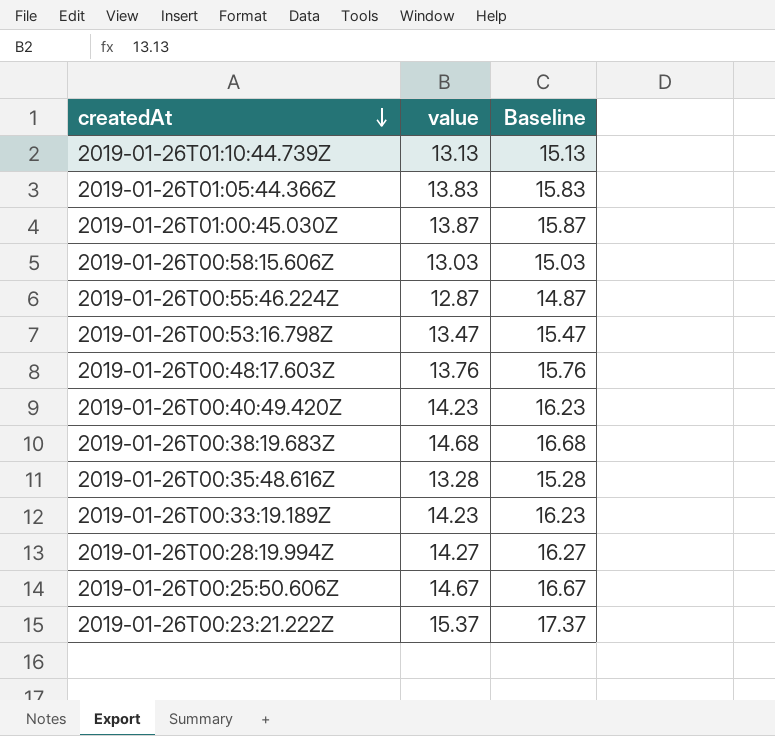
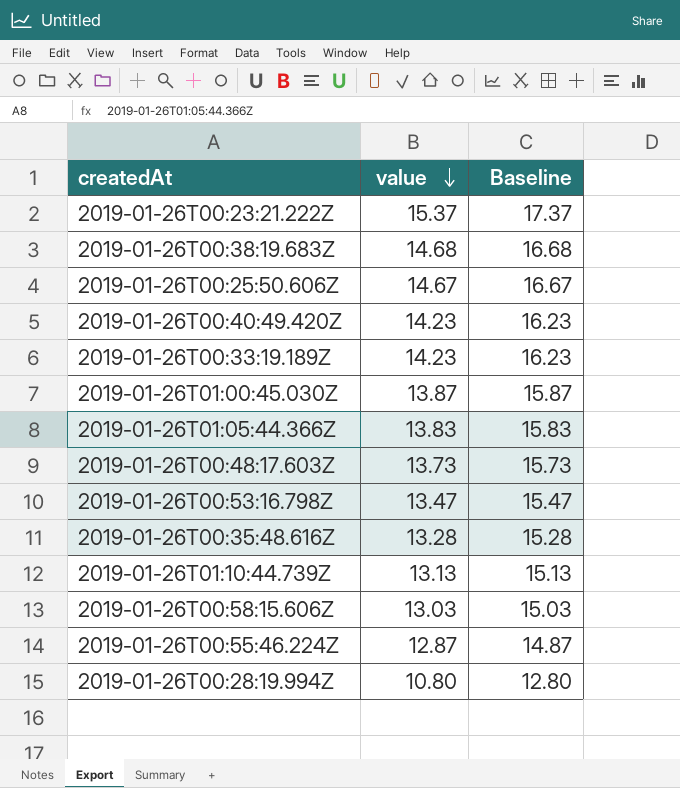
row order: createdAt descending -> value descending
2019-01-26T00:48:17.603Z | value: 13.76 -> 13.73
2019-01-26T00:48:17.603Z | Baseline: 15.76 -> 15.73
2019-01-26T00:28:19.994Z | value: 14.27 -> 10.80
2019-01-26T00:28:19.994Z | Baseline: 16.27 -> 12.80

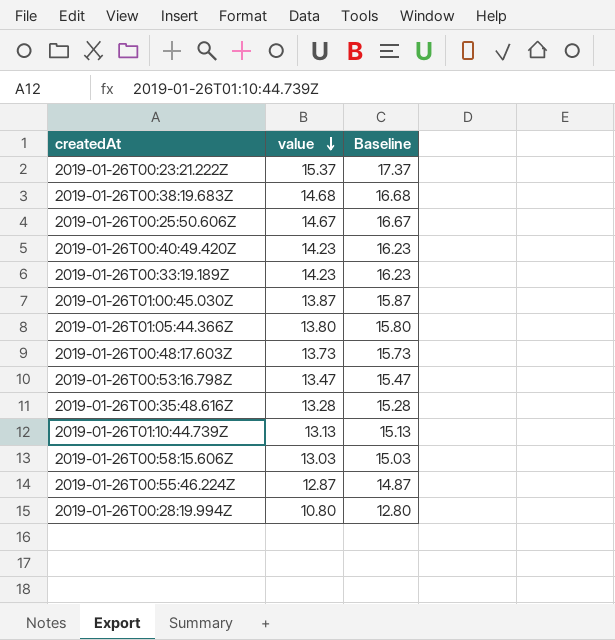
2019-01-26T01:05:44.366Z | value: 13.83 -> 13.80
2019-01-26T01:05:44.366Z | Baseline: 15.83 -> 15.80

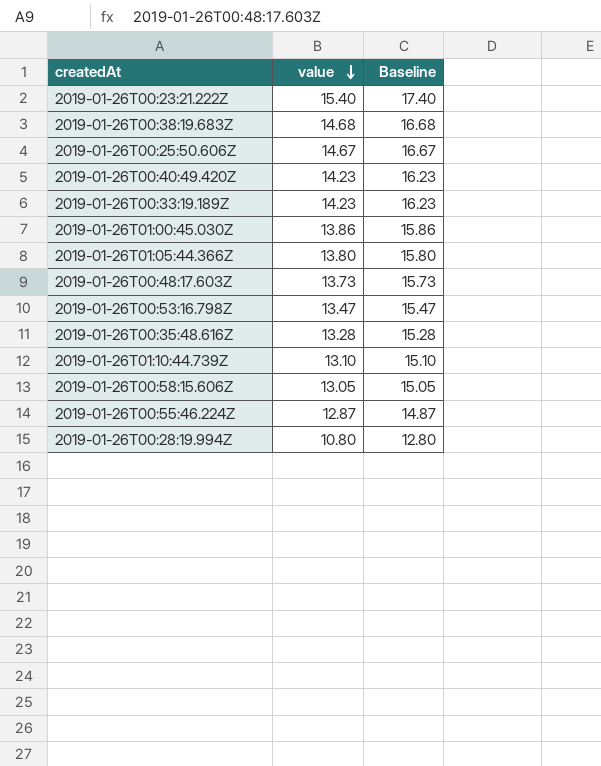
2019-01-26T00:23:21.222Z | value: 15.37 -> 15.40
2019-01-26T00:23:21.222Z | Baseline: 17.37 -> 17.40
2019-01-26T01:00:45.030Z | value: 13.87 -> 13.86
2019-01-26T01:00:45.030Z | Baseline: 15.87 -> 15.86
2019-01-26T01:10:44.739Z | value: 13.13 -> 13.10
2019-01-26T01:10:44.739Z | Baseline: 15.13 -> 15.10
2019-01-26T00:58:15.606Z | value: 13.03 -> 13.05
2019-01-26T00:58:15.606Z | Baseline: 15.03 -> 15.05

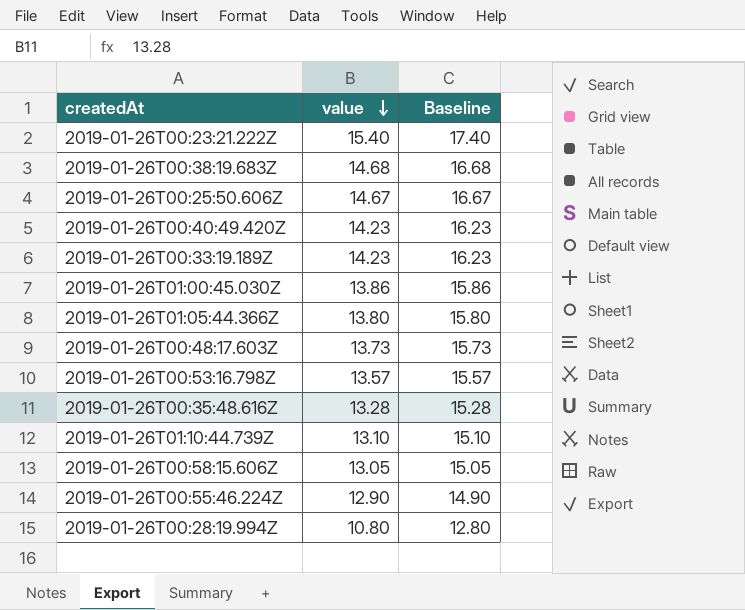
2019-01-26T00:53:16.798Z | value: 13.47 -> 13.57
2019-01-26T00:53:16.798Z | Baseline: 15.47 -> 15.57
2019-01-26T00:55:46.224Z | value: 12.87 -> 12.90
2019-01-26T00:55:46.224Z | Baseline: 14.87 -> 14.90

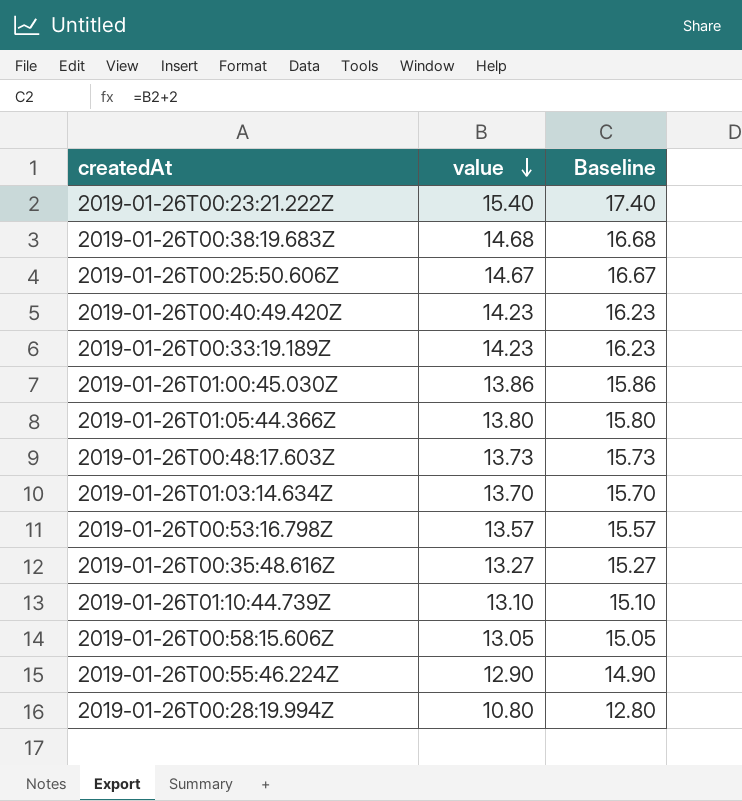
row 2019-01-26T01:03:14.634Z: none -> 13.70 | 15.70
2019-01-26T00:35:48.616Z | value: 13.28 -> 13.27
2019-01-26T00:35:48.616Z | Baseline: 15.28 -> 15.27

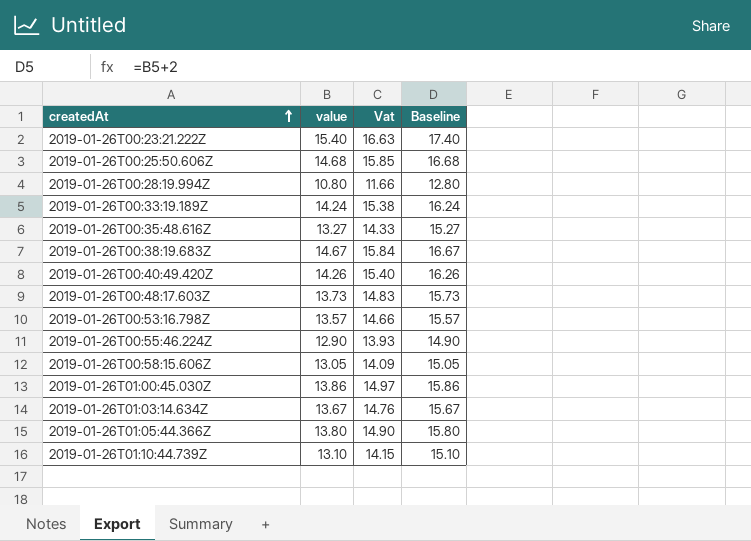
row order: value descending -> createdAt ascending
column Vat | formula: none -> [value] * 1.08
2019-01-26T00:25:50.606Z | value: 14.67 -> 14.68
2019-01-26T00:25:50.606Z | Baseline: 16.67 -> 16.68
2019-01-26T00:33:19.189Z | value: 14.23 -> 14.24
2019-01-26T00:33:19.189Z | Baseline: 16.23 -> 16.24
2019-01-26T00:38:19.683Z | value: 14.68 -> 14.67
2019-01-26T00:38:19.683Z | Baseline: 16.68 -> 16.67
2019-01-26T00:40:49.420Z | value: 14.23 -> 14.26
2019-01-26T00:40:49.420Z | Baseline: 16.23 -> 16.26
2019-01-26T01:03:14.634Z | value: 13.70 -> 13.67
2019-01-26T01:03:14.634Z | Baseline: 15.70 -> 15.67

